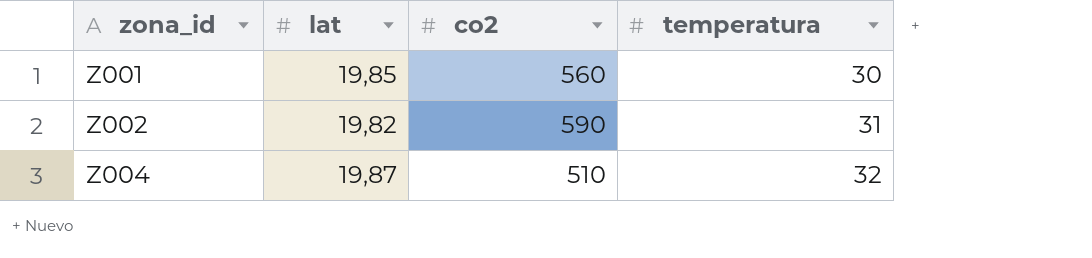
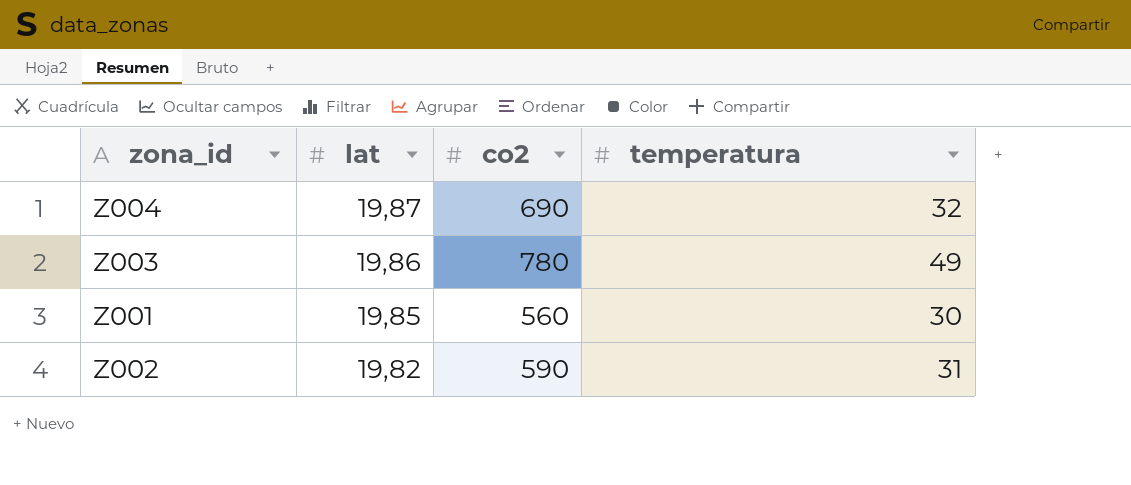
row order: zona_id ascending -> lat descending
Z004 | co2: 510 -> 690
row Z003: none -> 19,86 | 780 | 49

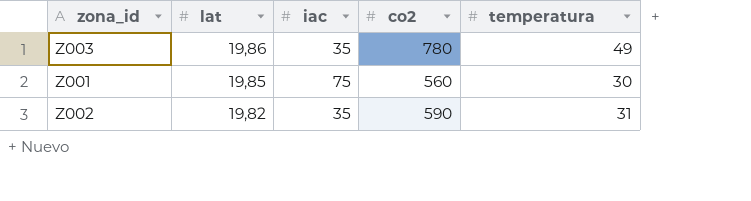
column iac | position: none -> 3
row Z004: 19,87 | 690 | 32 -> none

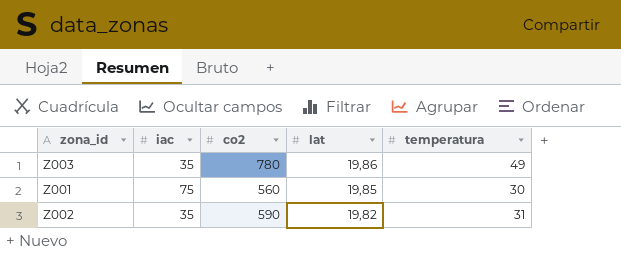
column lat | position: 2 -> 4

